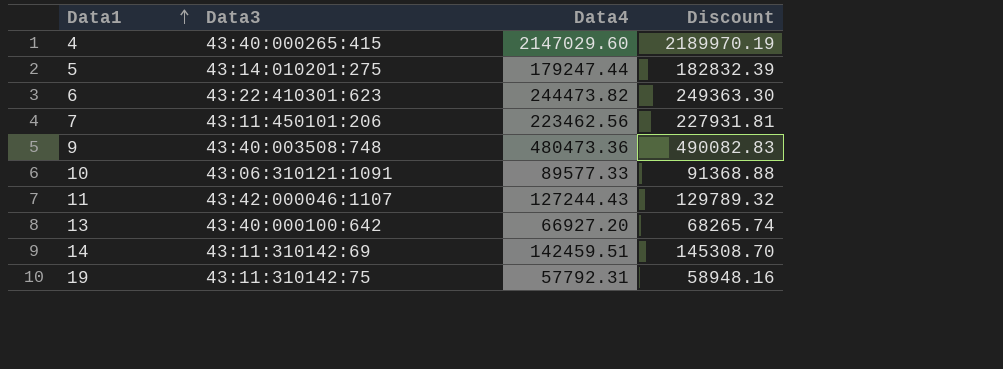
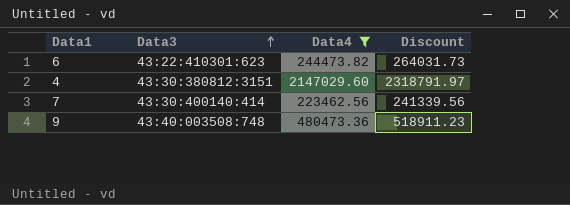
filter: none -> Data4 >= 223462.56
row order: Data1 ascending -> Data3 ascending
column Discount | formula: [Data4] * 1.02 -> [Data4] * 1.08
4 | Data3: 43:40:000265:415 -> 43:30:380812:3151
7 | Data3: 43:11:450101:206 -> 43:30:400140:414

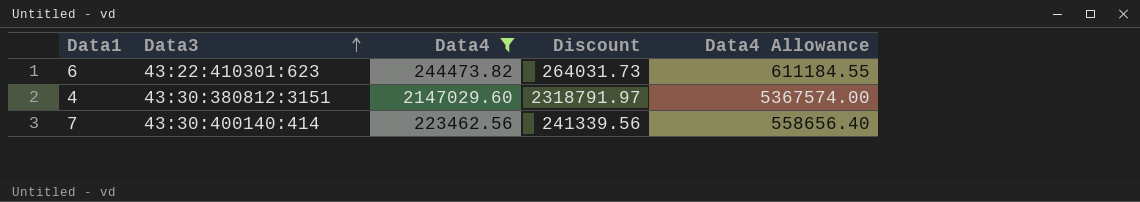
column Data4 Allowance | formula: none -> [Data4] * 2.5
row 9: 43:40:003508:748 | 480473.36 | 518911.23 -> none

